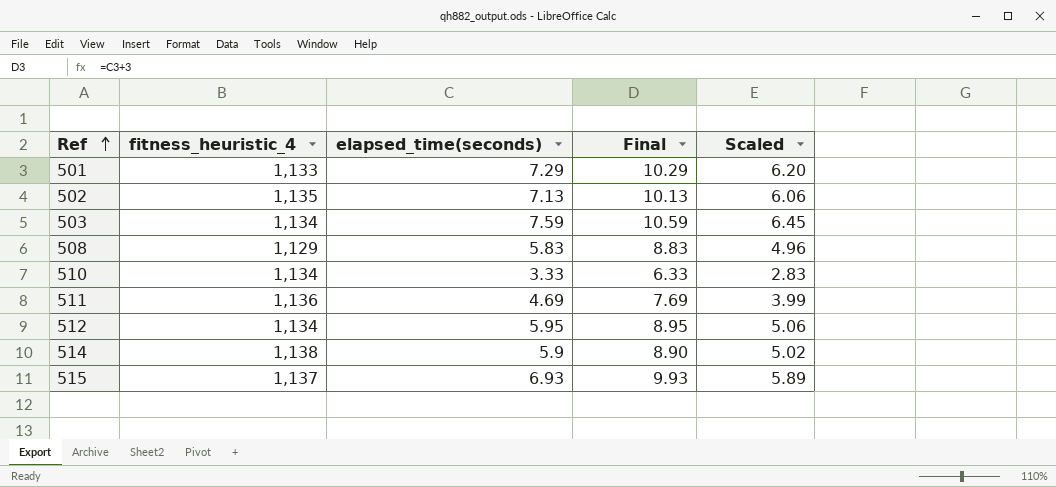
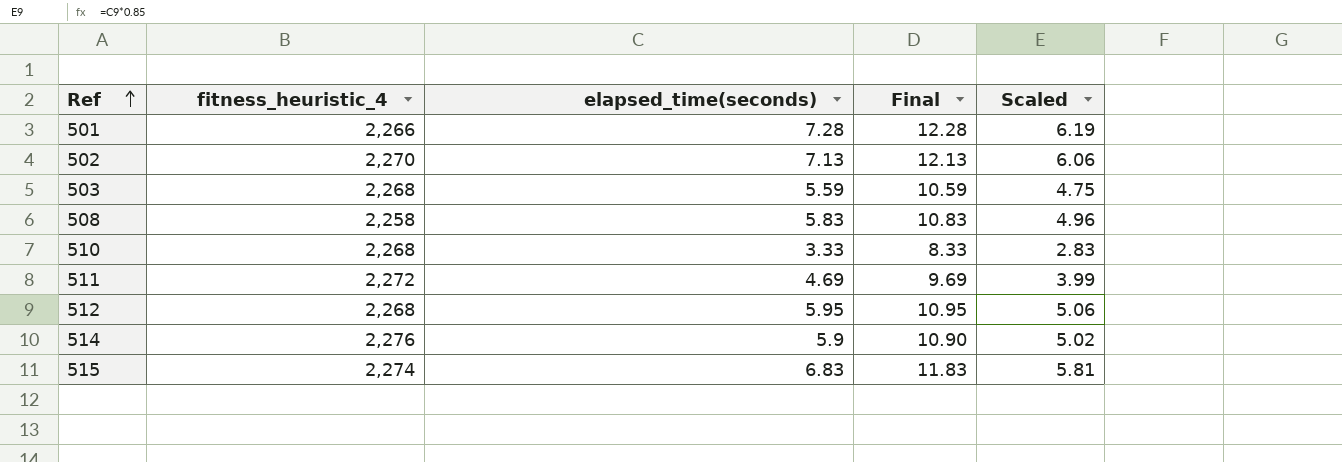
column Final | formula: [elapsed_time(seconds)] + 3 -> [elapsed_time(seconds)] + 5
501 | fitness_heuristic_4: 1,133 -> 2,266
501 | elapsed_time(seconds): 7.29 -> 7.28
501 | Scaled: 6.20 -> 6.19
502 | fitness_heuristic_4: 1,135 -> 2,270
503 | fitness_heuristic_4: 1,134 -> 2,268
503 | elapsed_time(seconds): 7.59 -> 5.59
503 | Scaled: 6.45 -> 4.75
508 | fitness_heuristic_4: 1,129 -> 2,258
510 | fitness_heuristic_4: 1,134 -> 2,268
511 | fitness_heuristic_4: 1,136 -> 2,272
512 | fitness_heuristic_4: 1,134 -> 2,268
514 | fitness_heuristic_4: 1,138 -> 2,276
515 | fitness_heuristic_4: 1,137 -> 2,274
515 | elapsed_time(seconds): 6.93 -> 6.83
515 | Scaled: 5.89 -> 5.81

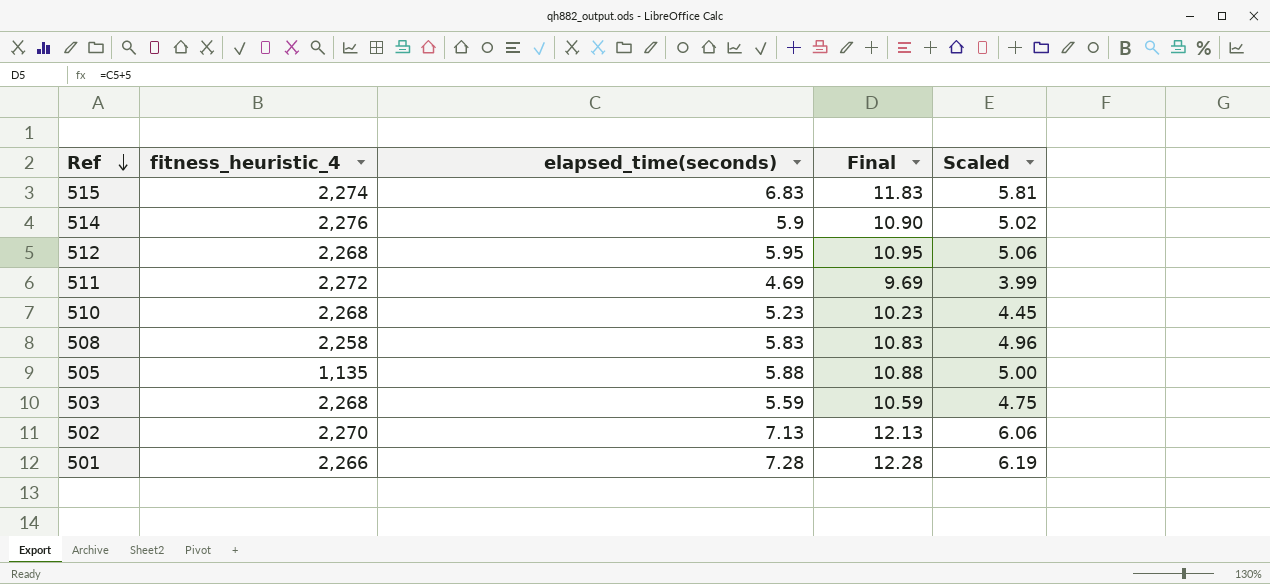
row order: Ref ascending -> Ref descending
510 | elapsed_time(seconds): 3.33 -> 5.23
510 | Final: 8.33 -> 10.23
510 | Scaled: 2.83 -> 4.45
row 505: none -> 1,135 | 5.88 | 10.88 | 5.00

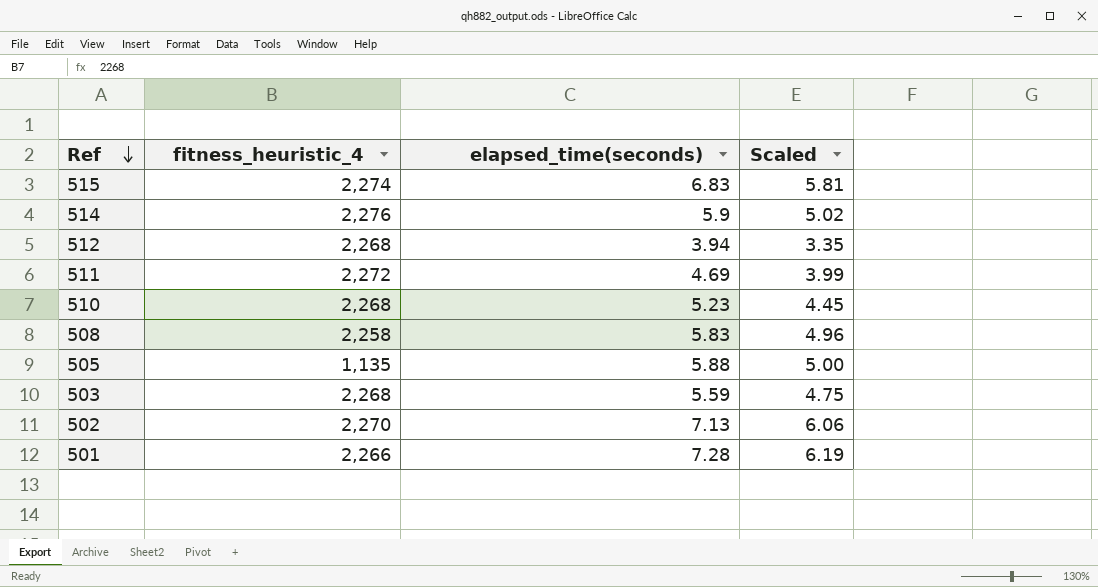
column Final | formula: [elapsed_time(seconds)] + 5 -> none
512 | elapsed_time(seconds): 5.95 -> 3.94
512 | Scaled: 5.06 -> 3.35

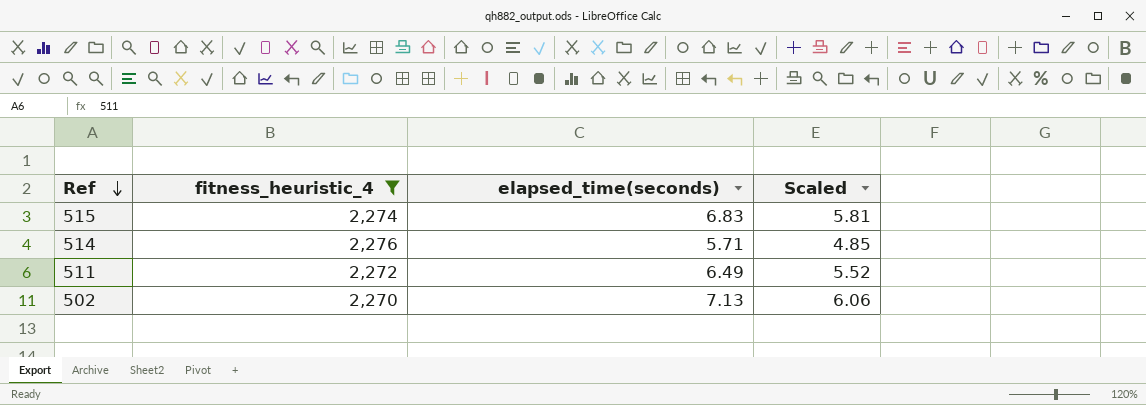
filter: none -> fitness_heuristic_4 >= 2,270
514 | elapsed_time(seconds): 5.9 -> 5.71
514 | Scaled: 5.02 -> 4.85
511 | elapsed_time(seconds): 4.69 -> 6.49
511 | Scaled: 3.99 -> 5.52

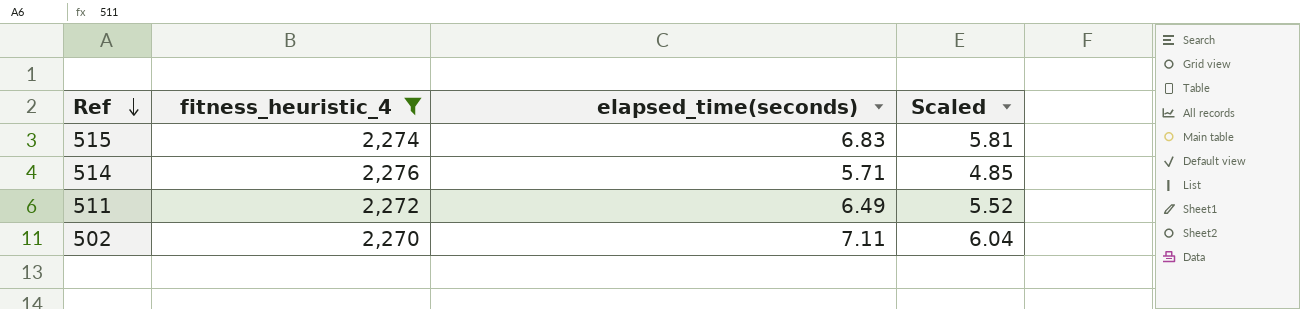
502 | elapsed_time(seconds): 7.13 -> 7.11
502 | Scaled: 6.06 -> 6.04

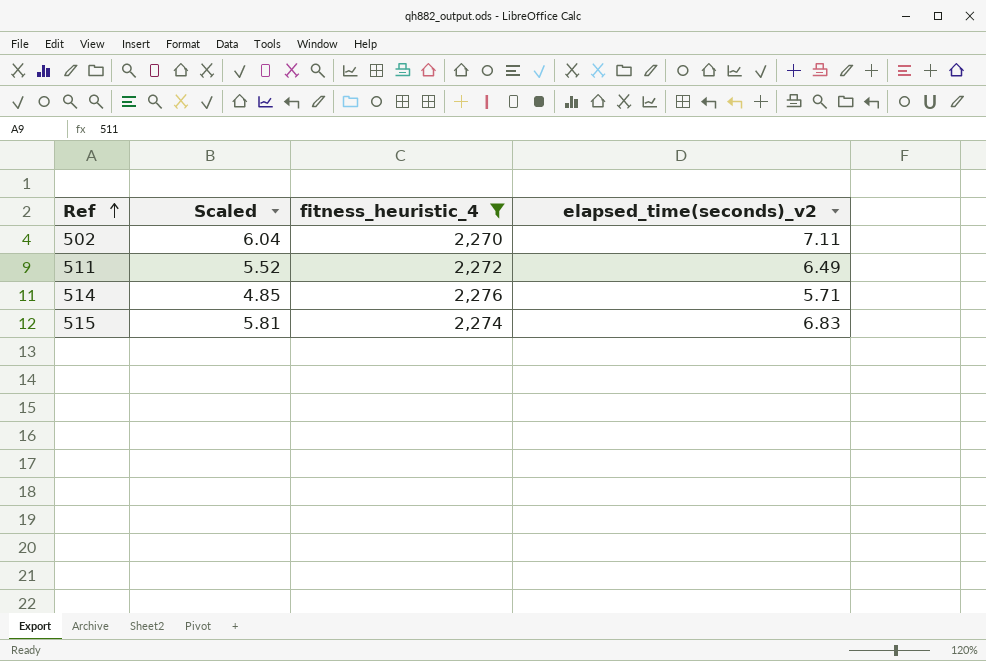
row order: Ref descending -> Ref ascending
column Scaled | position: 4 -> 2
column name: elapsed_time(seconds) -> elapsed_time(seconds)_v2

